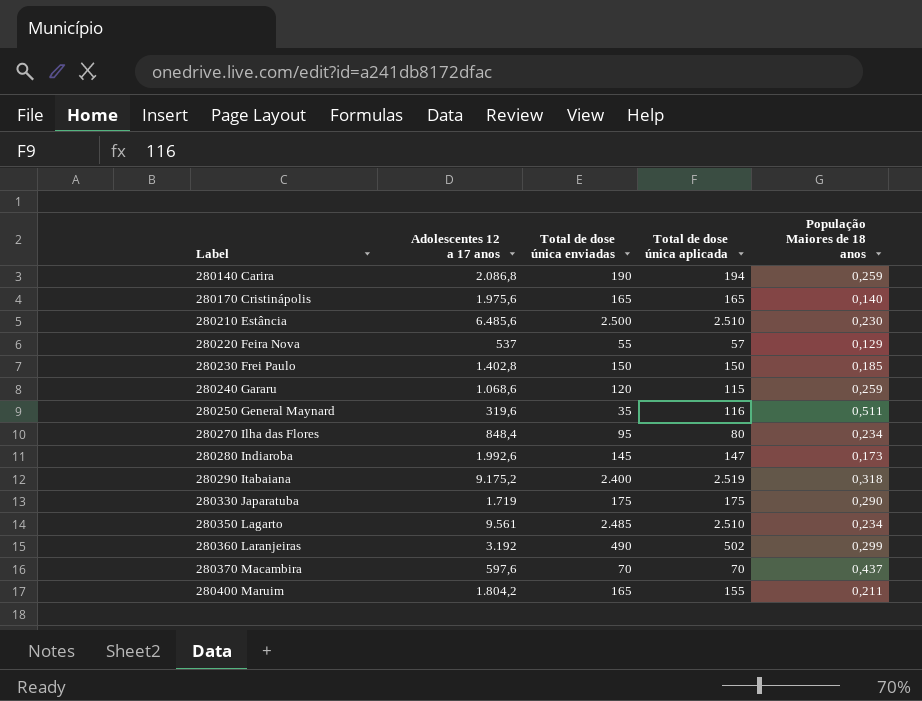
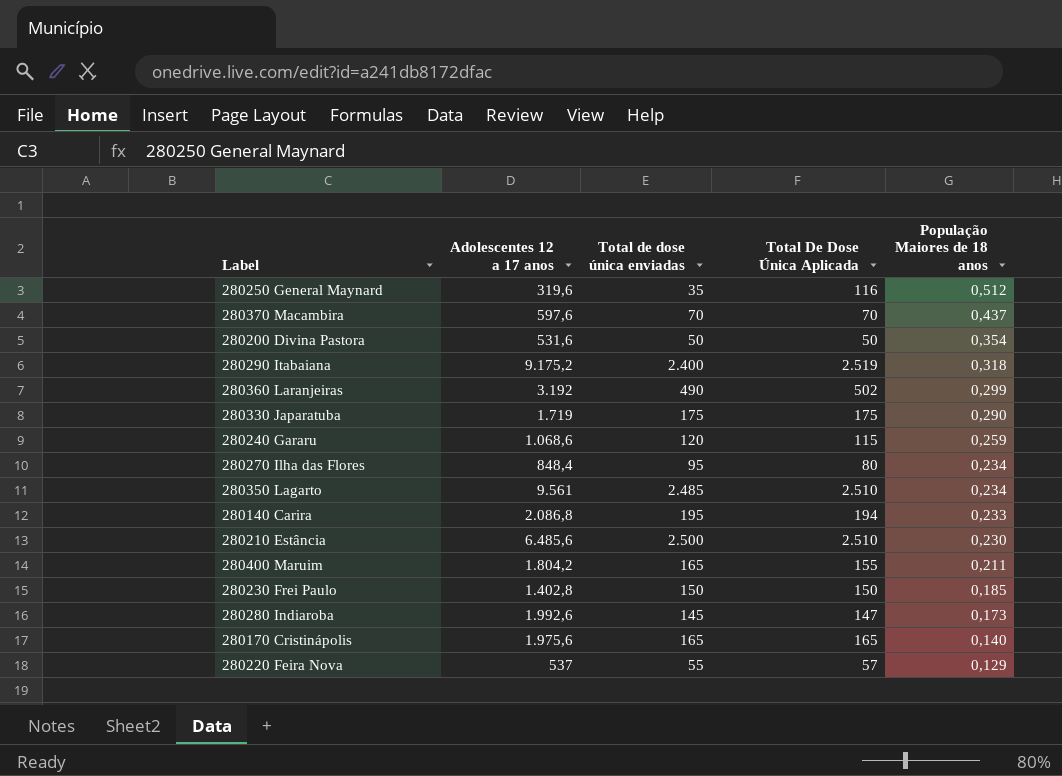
row order: Label ascending -> População Maiores de 18 anos descending
column name: Total de dose única aplicada -> Total De Dose Única Aplicada
280250 General Maynard | População Maiores de 18 anos: 0,511 -> 0,512
row 280200 Divina Pastora: none -> 531,6 | 50 | 50 | 0,354
280140 Carira | Total de dose única enviadas: 190 -> 195
280140 Carira | População Maiores de 18 anos: 0,259 -> 0,233

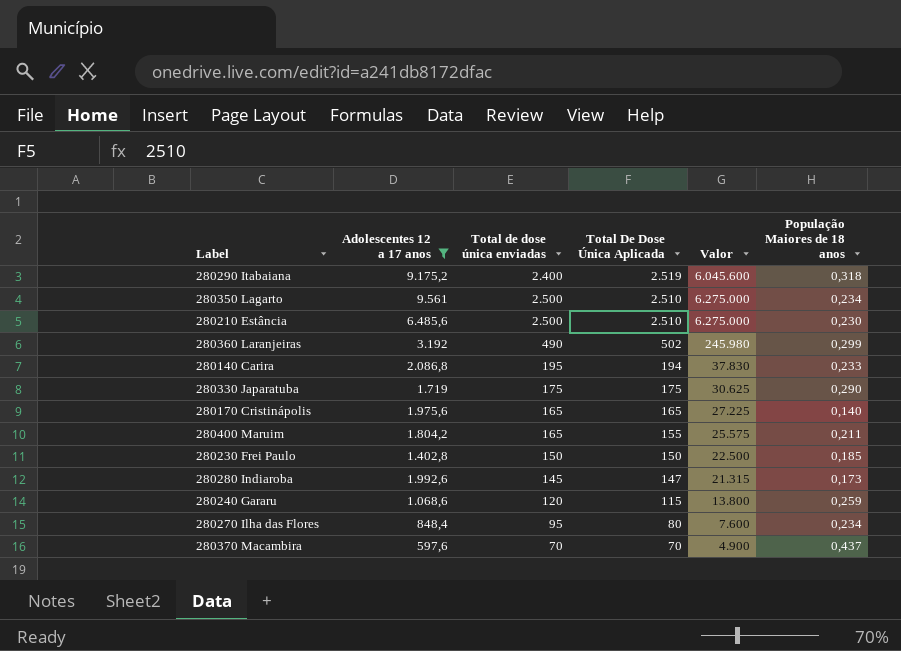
filter: none -> Adolescentes 12 a 17 anos >= 597,6
row order: População Maiores de 18 anos descending -> Total De Dose Única Aplicada descending
column Valor | formula: none -> [Total de dose única enviadas] * [Total De Dose Única Aplicada]
280350 Lagarto | Total de dose única enviadas: 2.485 -> 2.500

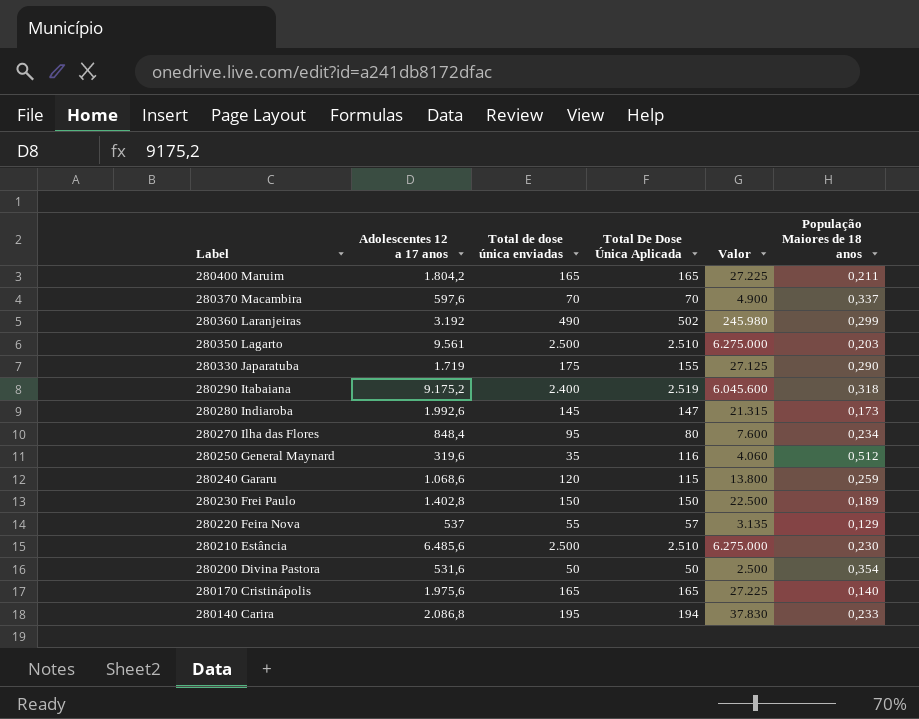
filter: Adolescentes 12 a 17 anos >= 597,6 -> none
row order: Total De Dose Única Aplicada descending -> Label descending
280400 Maruim | Total De Dose Única Aplicada: 155 -> 165
280400 Maruim | Valor: 25.575 -> 27.225
280370 Macambira | População Maiores de 18 anos: 0,437 -> 0,337
280350 Lagarto | População Maiores de 18 anos: 0,234 -> 0,203
280330 Japaratuba | Total De Dose Única Aplicada: 175 -> 155
280330 Japaratuba | Valor: 30.625 -> 27.125
280230 Frei Paulo | População Maiores de 18 anos: 0,185 -> 0,189

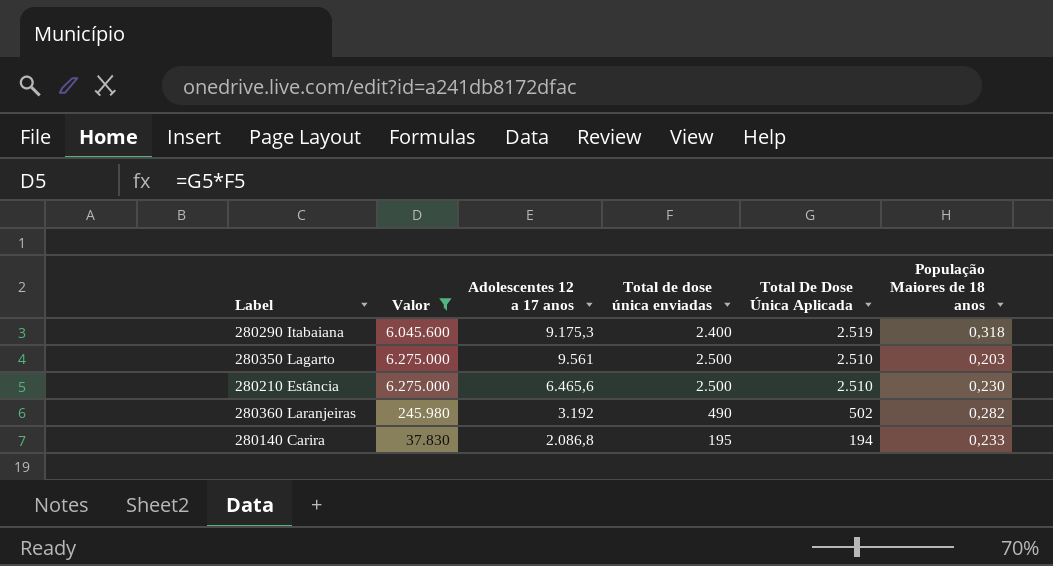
filter: none -> Valor >= 37.830
row order: Label descending -> Total De Dose Única Aplicada descending
column Valor | position: 5 -> 2
280290 Itabaiana | Adolescentes 12 a 17 anos: 9.175,2 -> 9.175,3
280210 Estância | Adolescentes 12 a 17 anos: 6.485,6 -> 6.465,6
280360 Laranjeiras | População Maiores de 18 anos: 0,299 -> 0,282

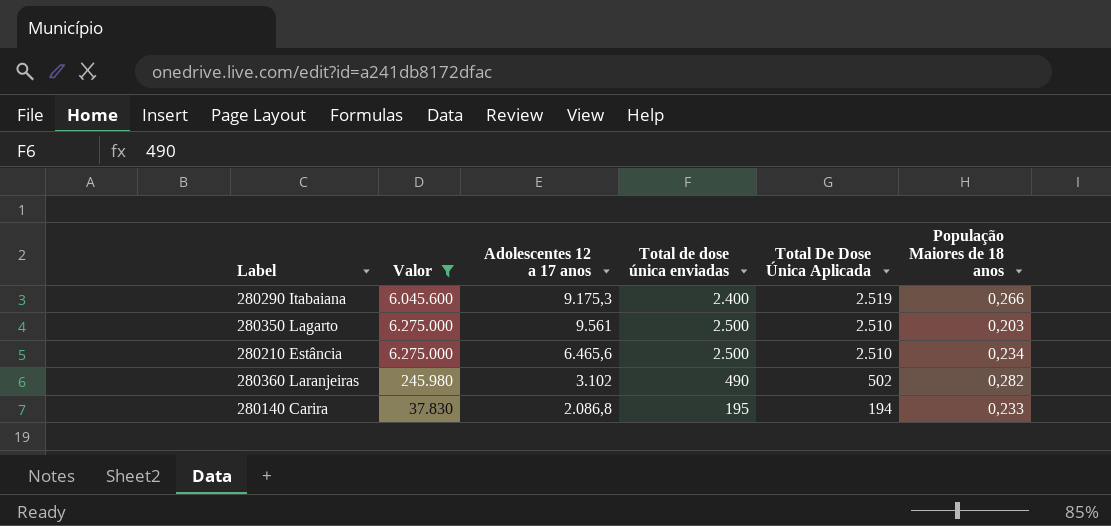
280290 Itabaiana | População Maiores de 18 anos: 0,318 -> 0,266
280210 Estância | População Maiores de 18 anos: 0,230 -> 0,234
280360 Laranjeiras | Adolescentes 12 a 17 anos: 3.192 -> 3.102

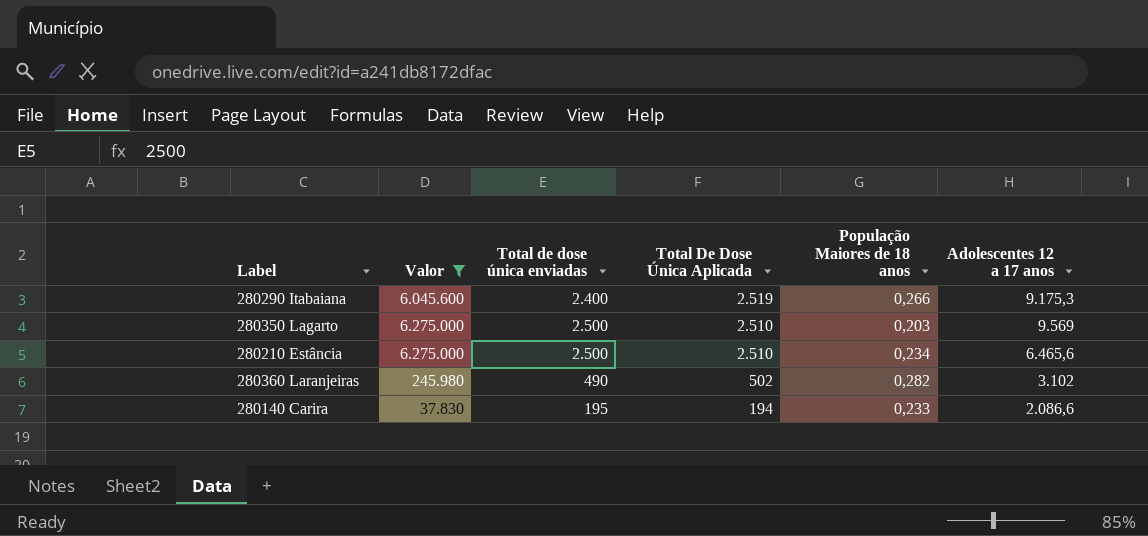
column Adolescentes 12 a 17 anos | position: 3 -> 6
280350 Lagarto | Adolescentes 12 a 17 anos: 9.561 -> 9.569
280140 Carira | Adolescentes 12 a 17 anos: 2.086,8 -> 2.086,6

